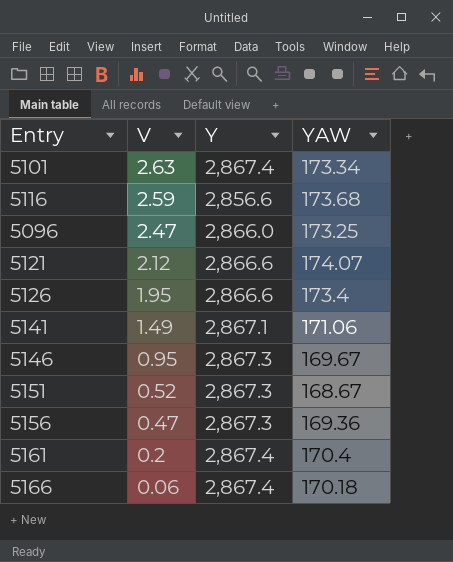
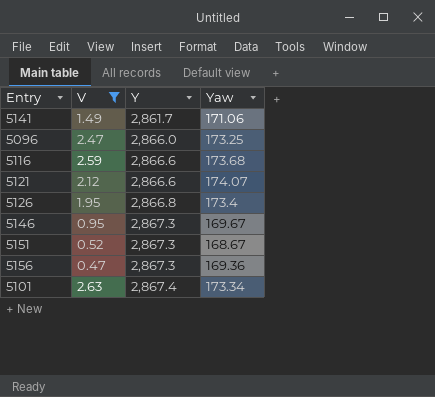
filter: none -> V >= 0.47
row order: V descending -> Y ascending
column name: YAW -> Yaw
5141 | Y: 2,867.1 -> 2,861.7
5116 | Y: 2,856.6 -> 2,866.6
5126 | Y: 2,866.6 -> 2,866.8

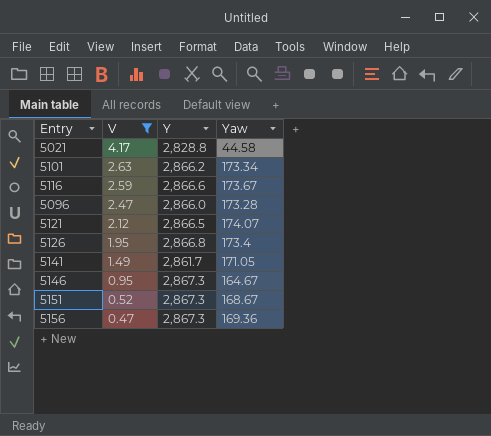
row order: Y ascending -> V descending
row 5021: none -> 4.17 | 2,828.8 | 44.58
5101 | Y: 2,867.4 -> 2,866.2
5116 | Yaw: 173.68 -> 173.67
5096 | Yaw: 173.25 -> 173.28
5121 | Y: 2,866.6 -> 2,866.5
5141 | Yaw: 171.06 -> 171.05
5146 | Yaw: 169.67 -> 164.67

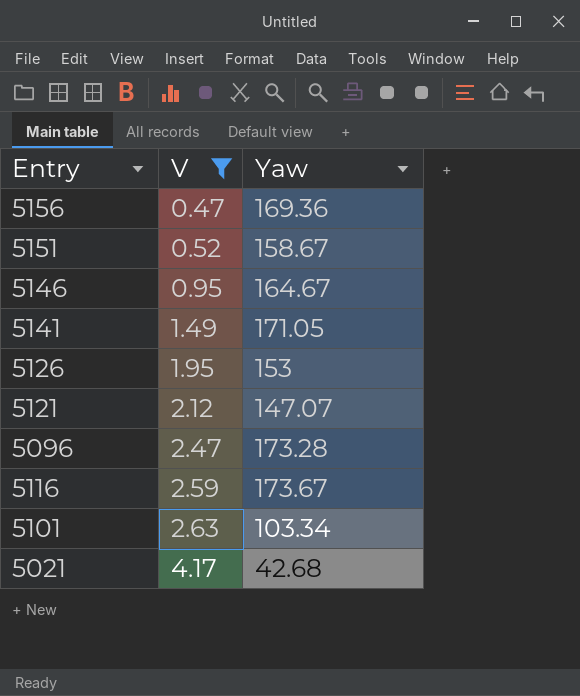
row order: V descending -> V ascending
column Y | position: 3 -> none
5151 | Yaw: 168.67 -> 158.67
5126 | Yaw: 173.4 -> 153
5121 | Yaw: 174.07 -> 147.07
5101 | Yaw: 173.34 -> 103.34
5021 | Yaw: 44.58 -> 42.68

